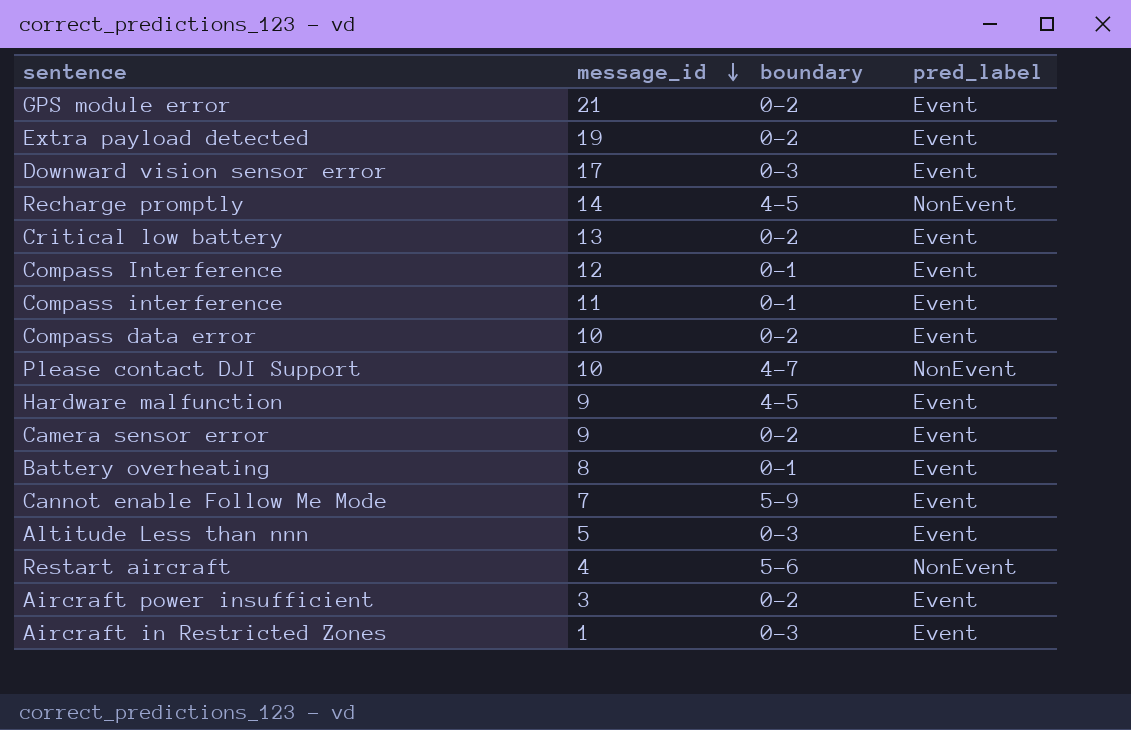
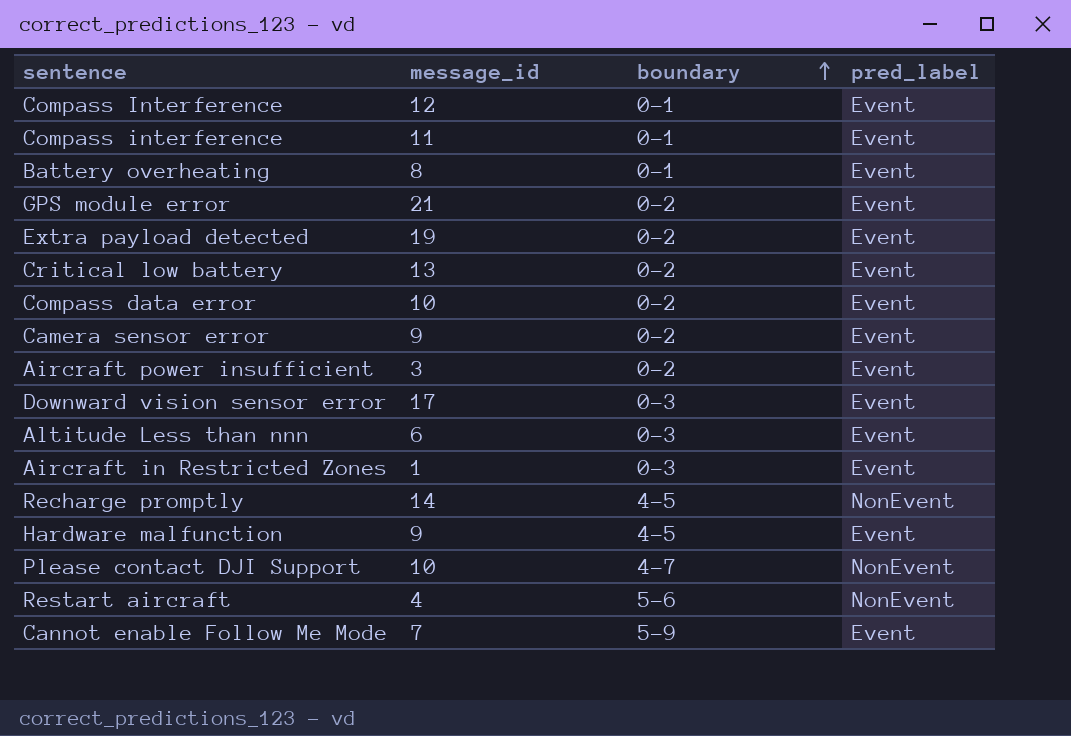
row order: message_id descending -> boundary ascending
Altitude Less than nnn | message_id: 5 -> 6

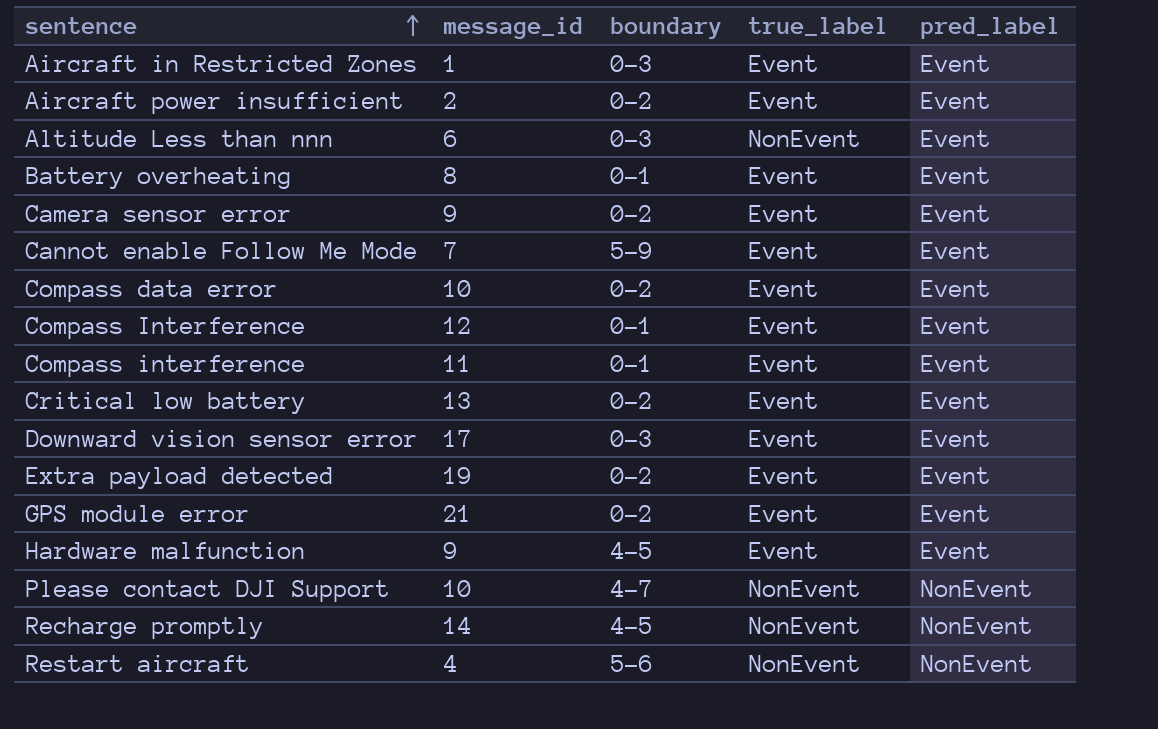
row order: boundary ascending -> sentence ascending
column true_label | position: none -> 4
Aircraft power insufficient | message_id: 3 -> 2

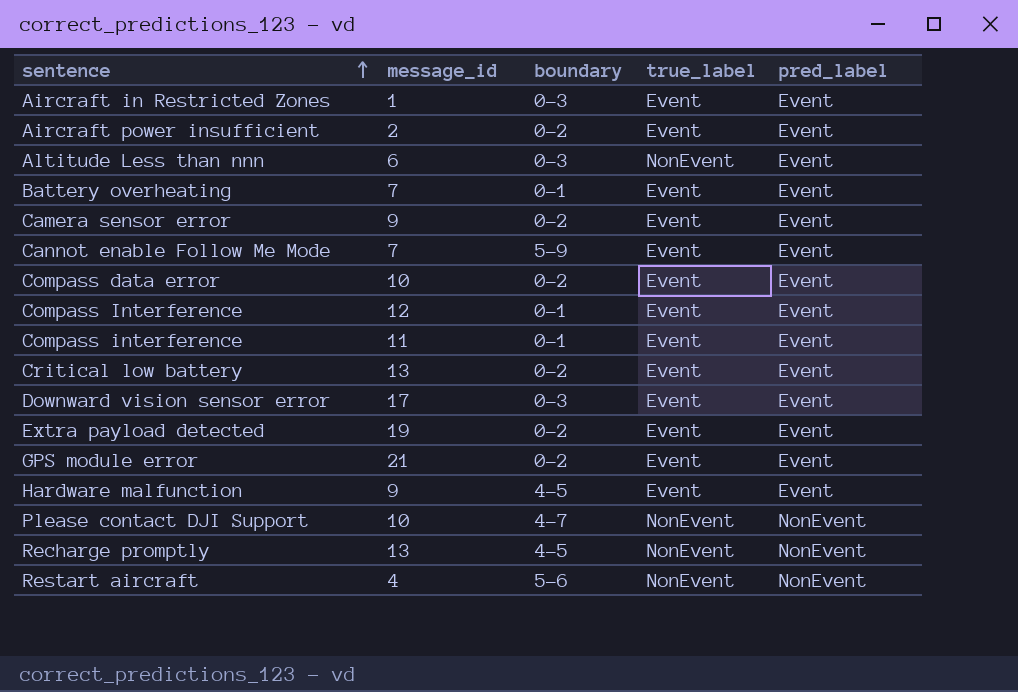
Battery overheating | message_id: 8 -> 7
Recharge promptly | message_id: 14 -> 13

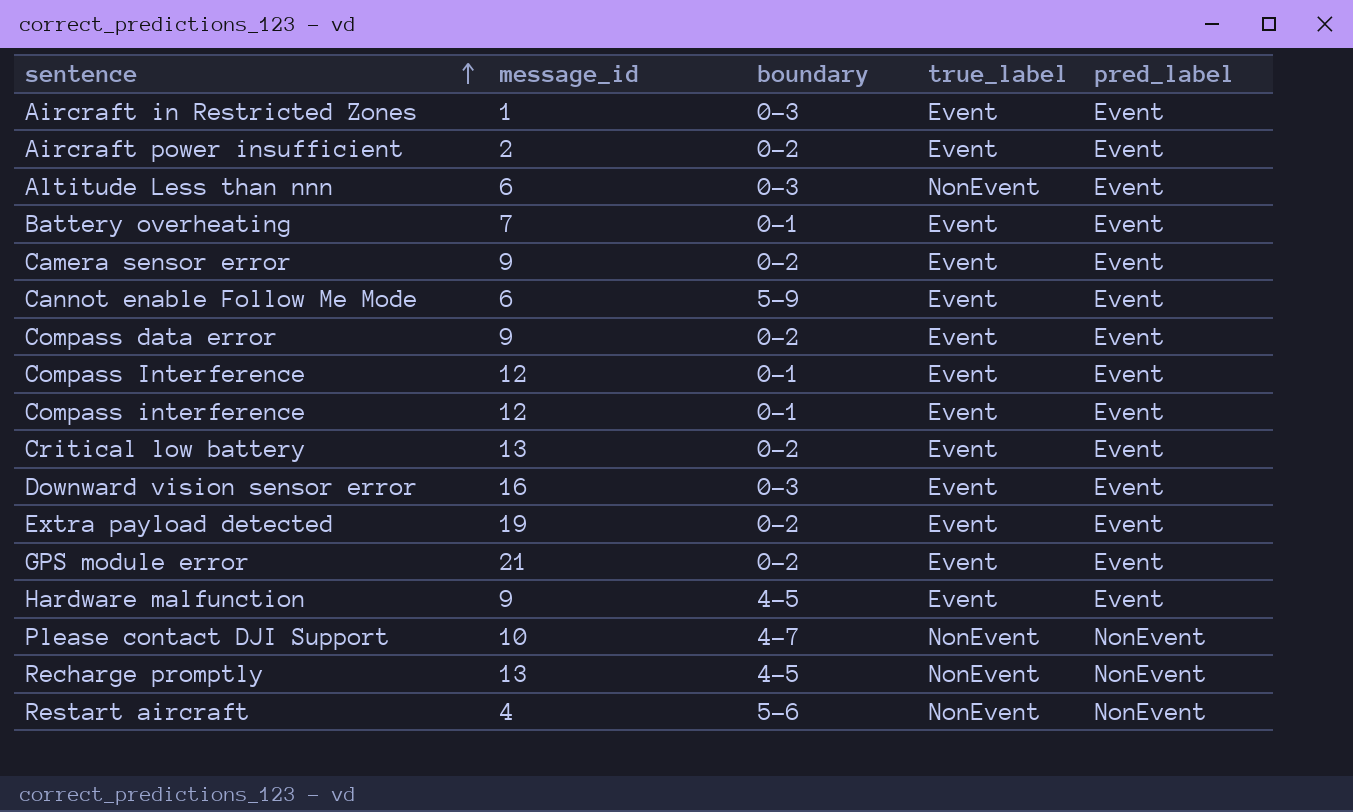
Cannot enable Follow Me Mode | message_id: 7 -> 6
Compass data error | message_id: 10 -> 9
Compass interference | message_id: 11 -> 12
Downward vision sensor error | message_id: 17 -> 16

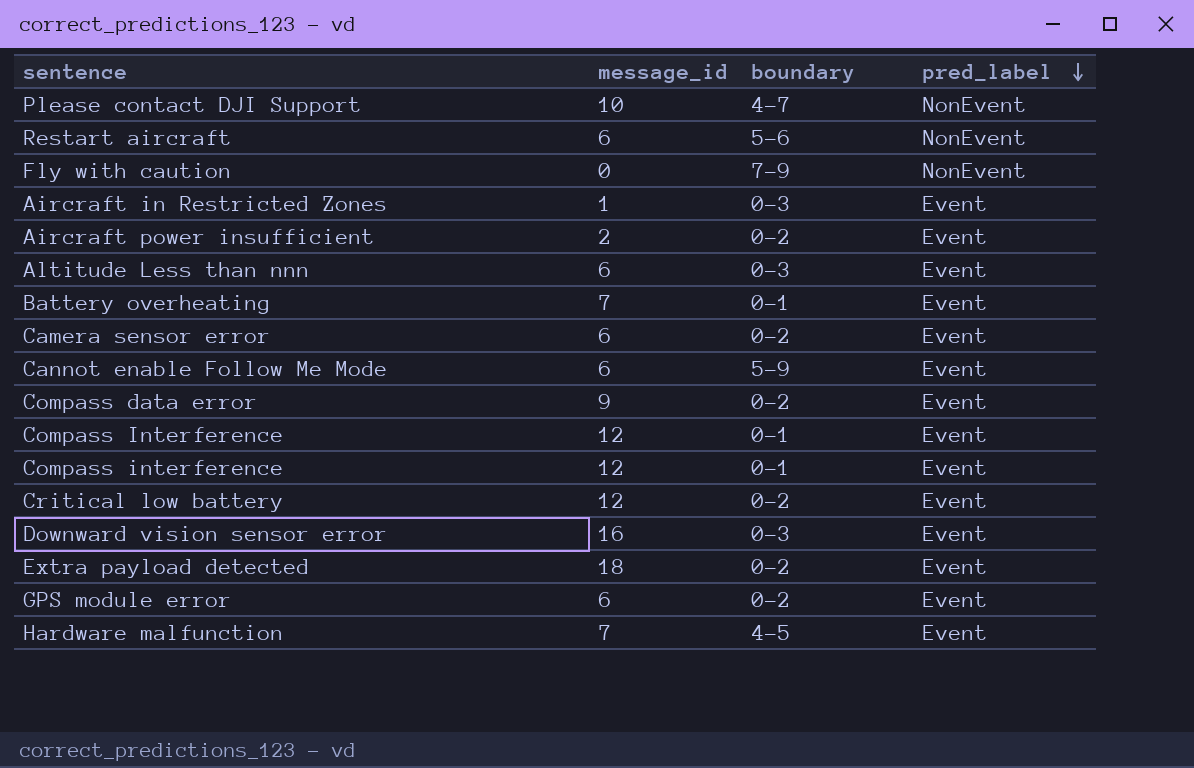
row order: sentence ascending -> pred_label descending
column true_label | position: 4 -> none
row Recharge promptly: 13 | 4-5 | NonEvent | NonEvent -> none
Restart aircraft | message_id: 4 -> 6
row Fly with caution: none -> 0 | 7-9 | NonEvent
Camera sensor error | message_id: 9 -> 6
Critical low battery | message_id: 13 -> 12
Extra payload detected | message_id: 19 -> 18
GPS module error | message_id: 21 -> 6
Hardware malfunction | message_id: 9 -> 7

